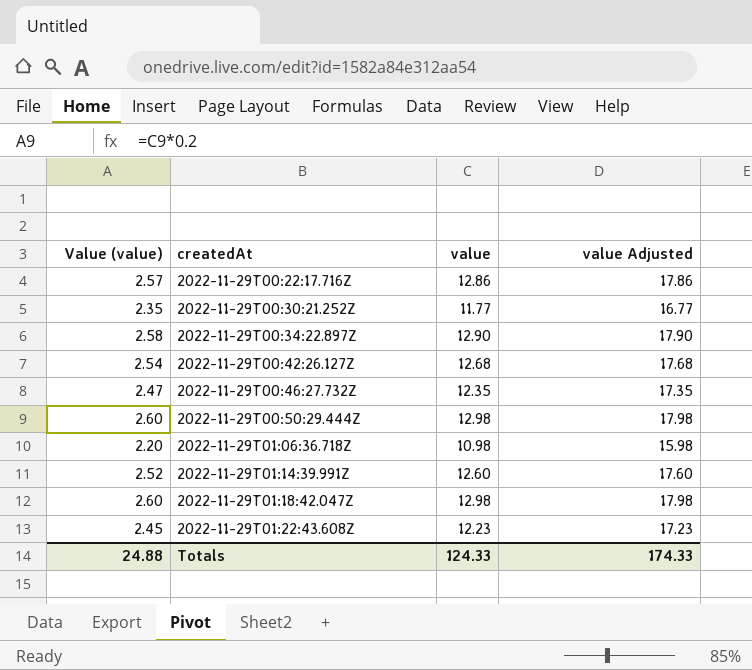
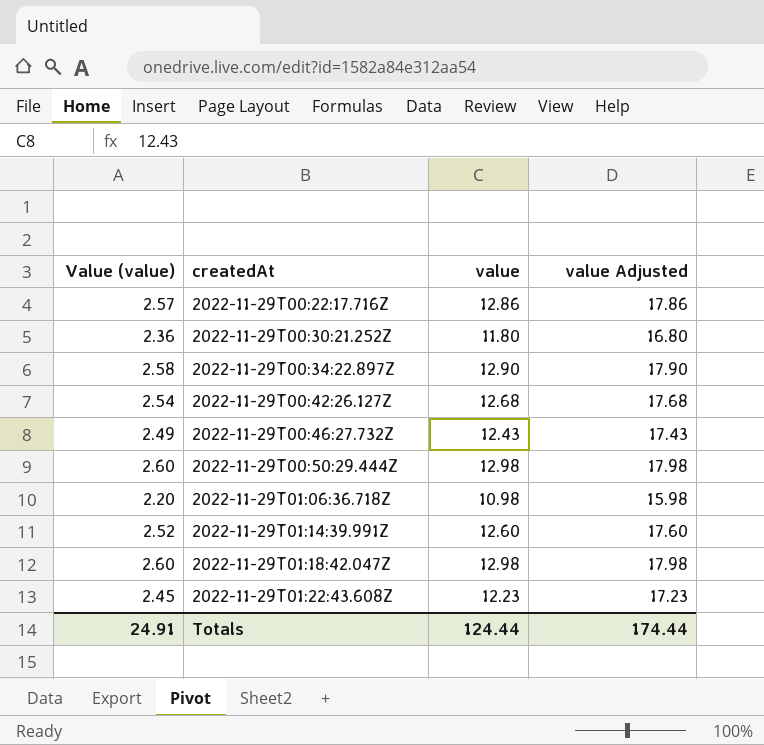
2022-11-29T00:30:21.252Z | Value (value): 2.35 -> 2.36
2022-11-29T00:30:21.252Z | value: 11.77 -> 11.80
2022-11-29T00:30:21.252Z | value Adjusted: 16.77 -> 16.80
2022-11-29T00:46:27.732Z | Value (value): 2.47 -> 2.49
2022-11-29T00:46:27.732Z | value: 12.35 -> 12.43
2022-11-29T00:46:27.732Z | value Adjusted: 17.35 -> 17.43
Totals | Value (value): 24.88 -> 24.91
Totals | value: 124.33 -> 124.44
Totals | value Adjusted: 174.33 -> 174.44

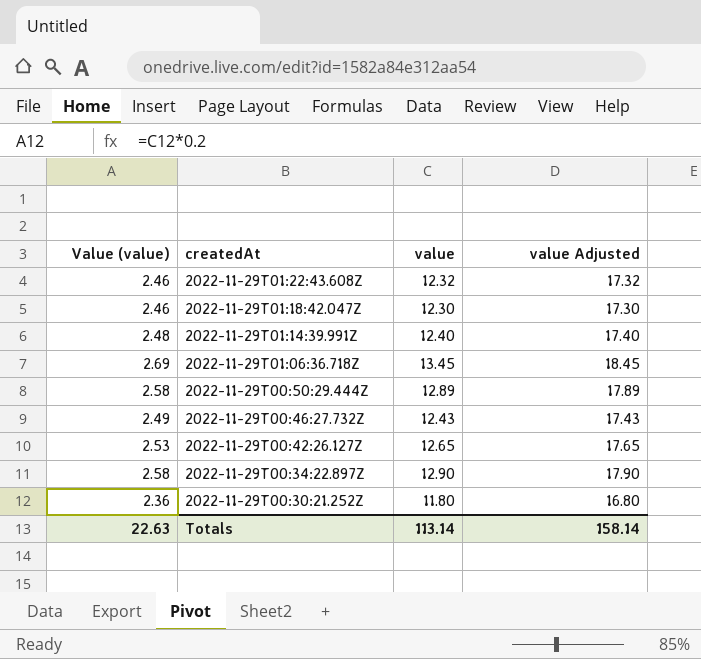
row order: createdAt ascending -> createdAt descending
row 2022-11-29T00:22:17.716Z: 2.57 | 12.86 | 17.86 -> none
2022-11-29T01:22:43.608Z | Value (value): 2.45 -> 2.46
2022-11-29T01:22:43.608Z | value: 12.23 -> 12.32
2022-11-29T01:22:43.608Z | value Adjusted: 17.23 -> 17.32
2022-11-29T01:18:42.047Z | Value (value): 2.60 -> 2.46
2022-11-29T01:18:42.047Z | value: 12.98 -> 12.30
2022-11-29T01:18:42.047Z | value Adjusted: 17.98 -> 17.30
2022-11-29T01:14:39.991Z | Value (value): 2.52 -> 2.48
2022-11-29T01:14:39.991Z | value: 12.60 -> 12.40
2022-11-29T01:14:39.991Z | value Adjusted: 17.60 -> 17.40
2022-11-29T01:06:36.718Z | Value (value): 2.20 -> 2.69
2022-11-29T01:06:36.718Z | value: 10.98 -> 13.45
2022-11-29T01:06:36.718Z | value Adjusted: 15.98 -> 18.45
2022-11-29T00:50:29.444Z | Value (value): 2.60 -> 2.58
2022-11-29T00:50:29.444Z | value: 12.98 -> 12.89
2022-11-29T00:50:29.444Z | value Adjusted: 17.98 -> 17.89
2022-11-29T00:42:26.127Z | Value (value): 2.54 -> 2.53
2022-11-29T00:42:26.127Z | value: 12.68 -> 12.65
2022-11-29T00:42:26.127Z | value Adjusted: 17.68 -> 17.65
Totals | Value (value): 24.91 -> 22.63
Totals | value: 124.44 -> 113.14
Totals | value Adjusted: 174.44 -> 158.14

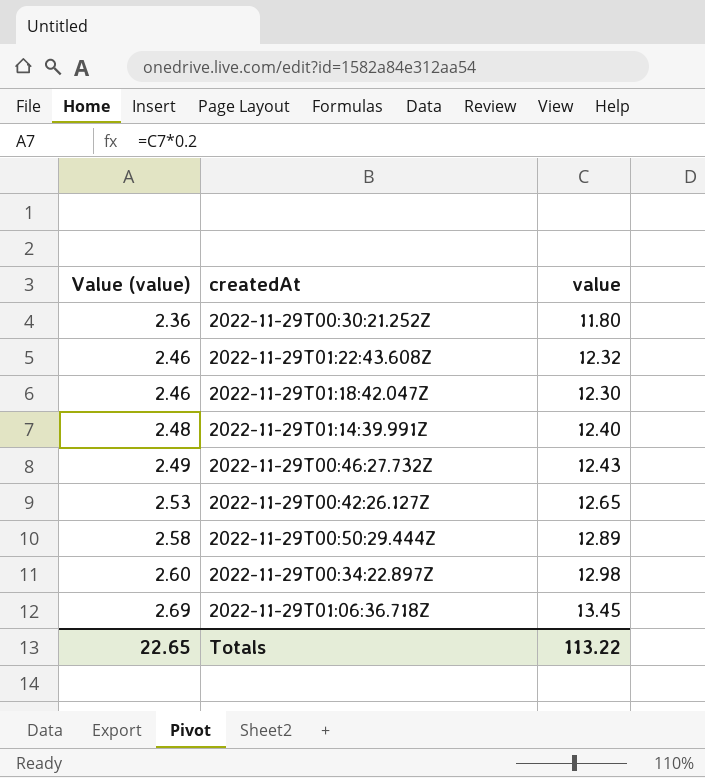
row order: createdAt descending -> Value (value) ascending
column value Adjusted | formula: [value] + 5 -> none
2022-11-29T00:34:22.897Z | Value (value): 2.58 -> 2.60
2022-11-29T00:34:22.897Z | value: 12.90 -> 12.98
Totals | Value (value): 22.63 -> 22.65
Totals | value: 113.14 -> 113.22

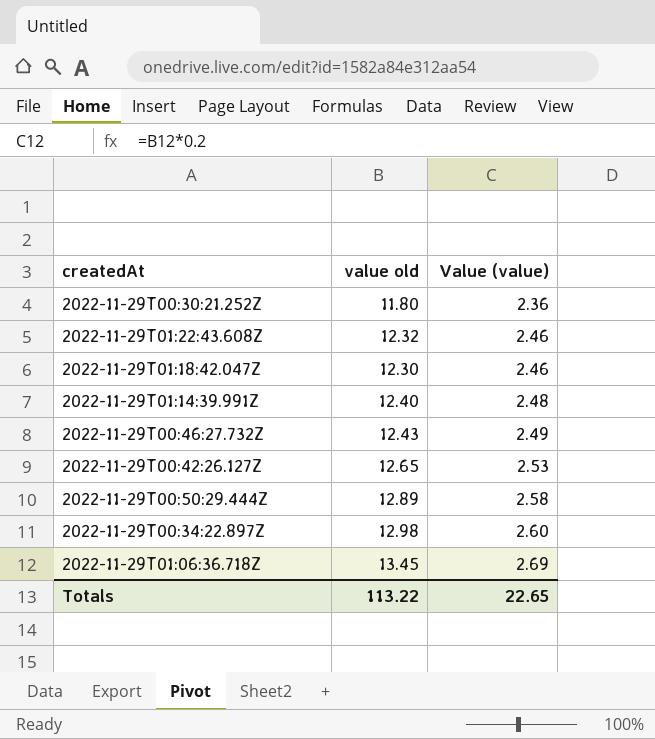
column name: value -> value old
column Value (value) | position: 1 -> 3

